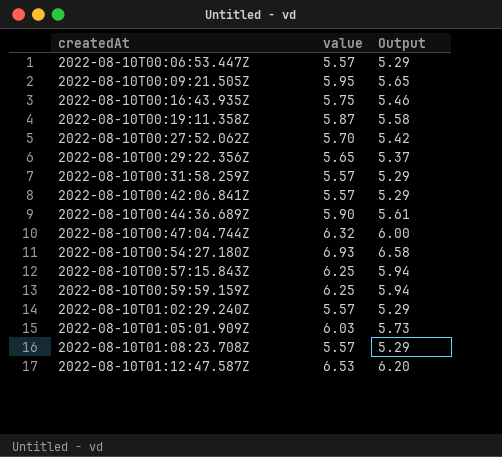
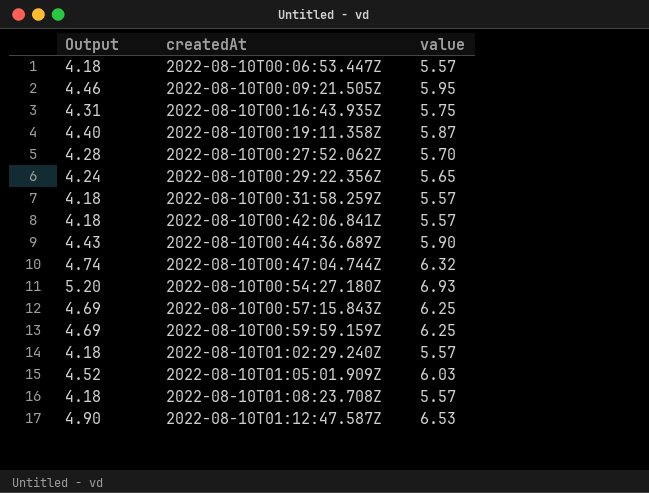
column Output | formula: [value] * 0.95 -> [value] * 0.75
column Output | position: 3 -> 1

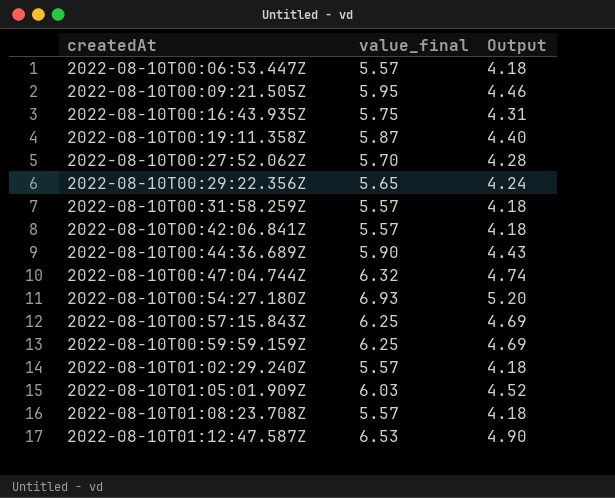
column name: value -> value_final
column Output | position: 1 -> 3

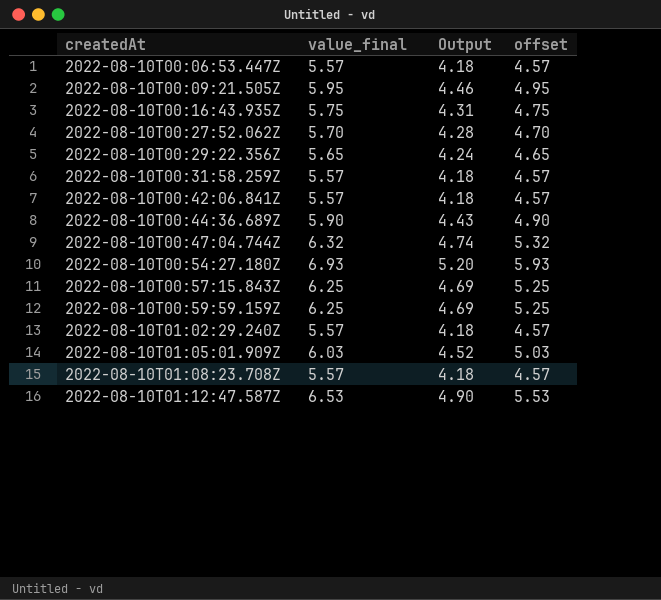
column offset | formula: none -> [value_final] - 1
row 2022-08-10T00:19:11.358Z: 5.87 | 4.40 -> none

